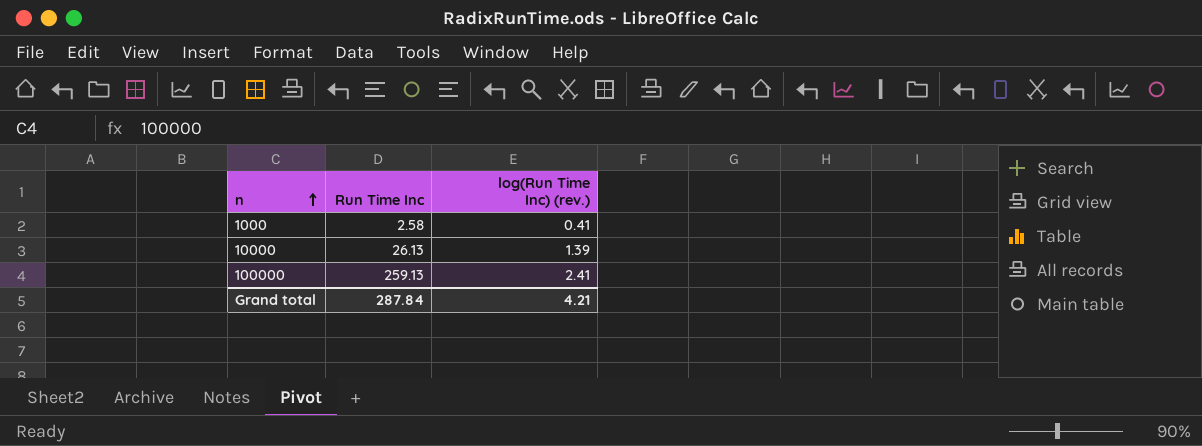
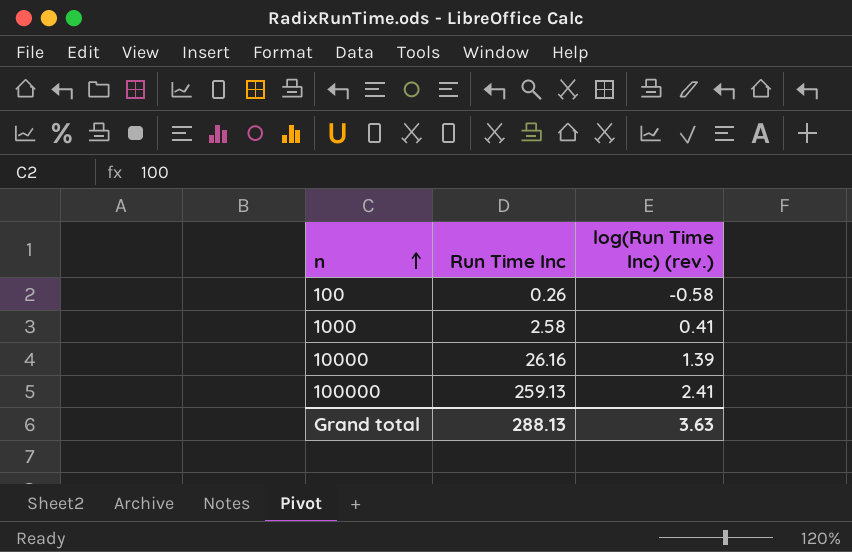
row 100: none -> 0.26 | -0.58
10000 | Run Time Inc: 26.13 -> 26.16
Grand total | Run Time Inc: 287.84 -> 288.13
Grand total | log(Run Time Inc) (rev.): 4.21 -> 3.63

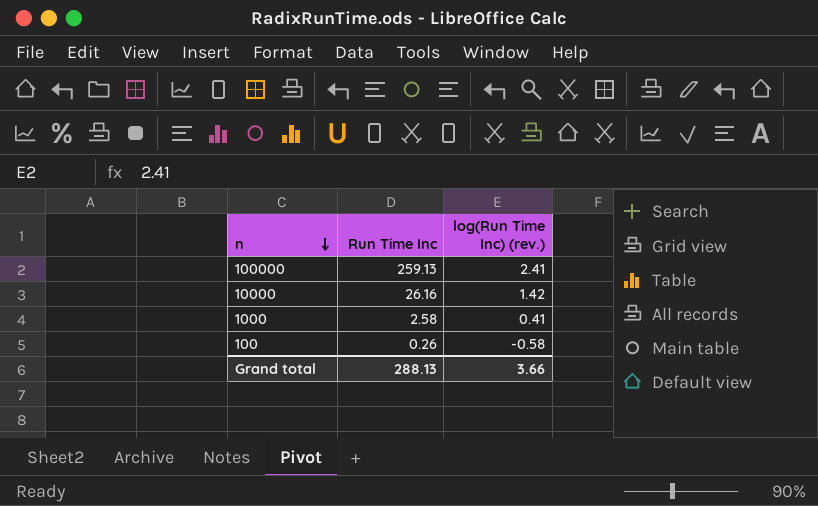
row order: n ascending -> n descending
10000 | log(Run Time Inc) (rev.): 1.39 -> 1.42
Grand total | log(Run Time Inc) (rev.): 3.63 -> 3.66

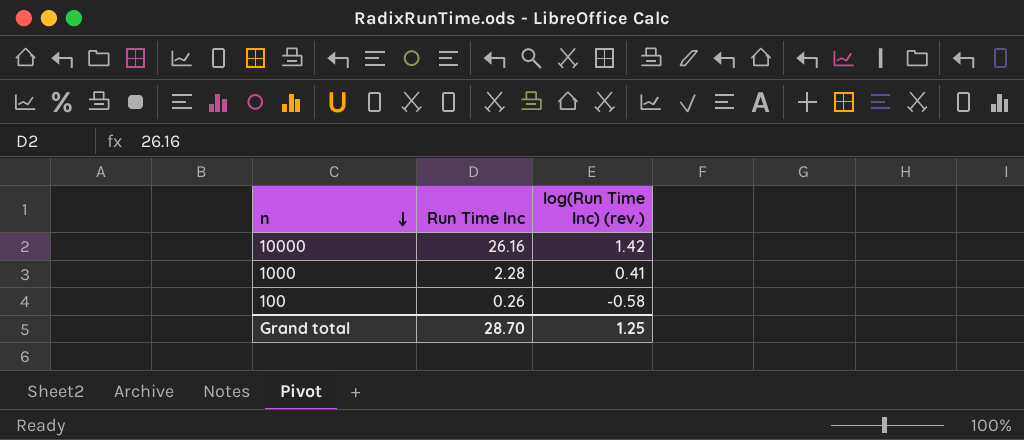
row 100000: 259.13 | 2.41 -> none
1000 | Run Time Inc: 2.58 -> 2.28
Grand total | Run Time Inc: 288.13 -> 28.70
Grand total | log(Run Time Inc) (rev.): 3.66 -> 1.25

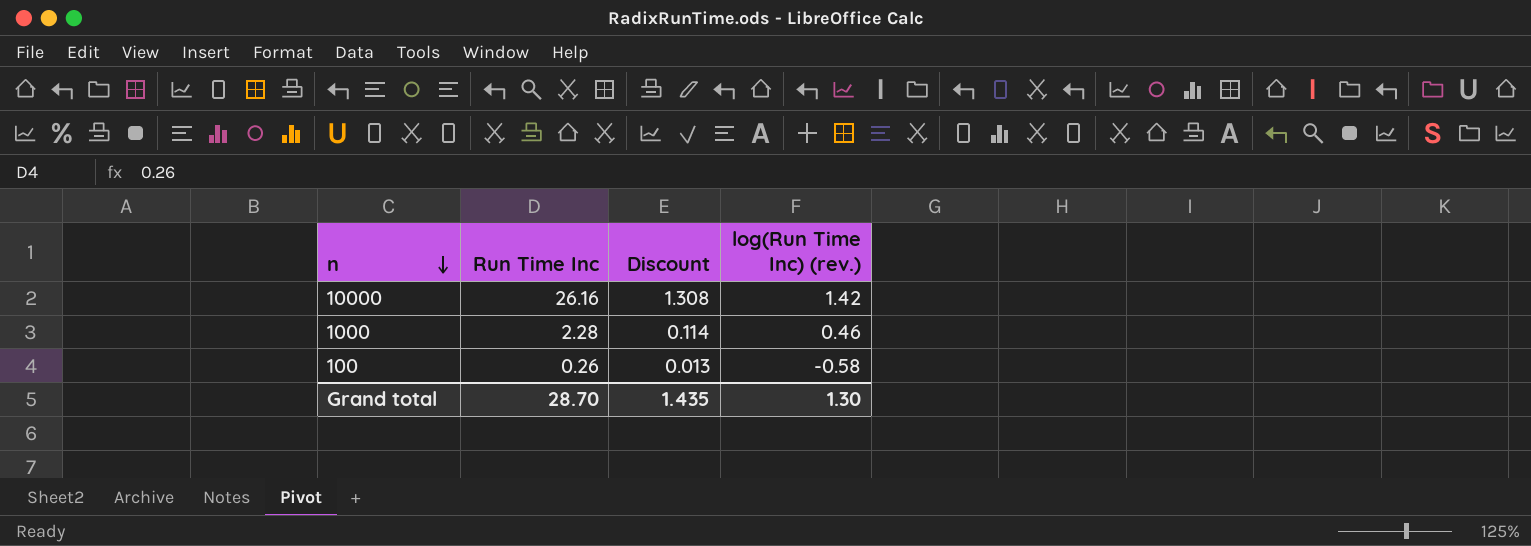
column Discount | formula: none -> [Run Time Inc] * 0.05
1000 | log(Run Time Inc) (rev.): 0.41 -> 0.46
Grand total | log(Run Time Inc) (rev.): 1.25 -> 1.30

